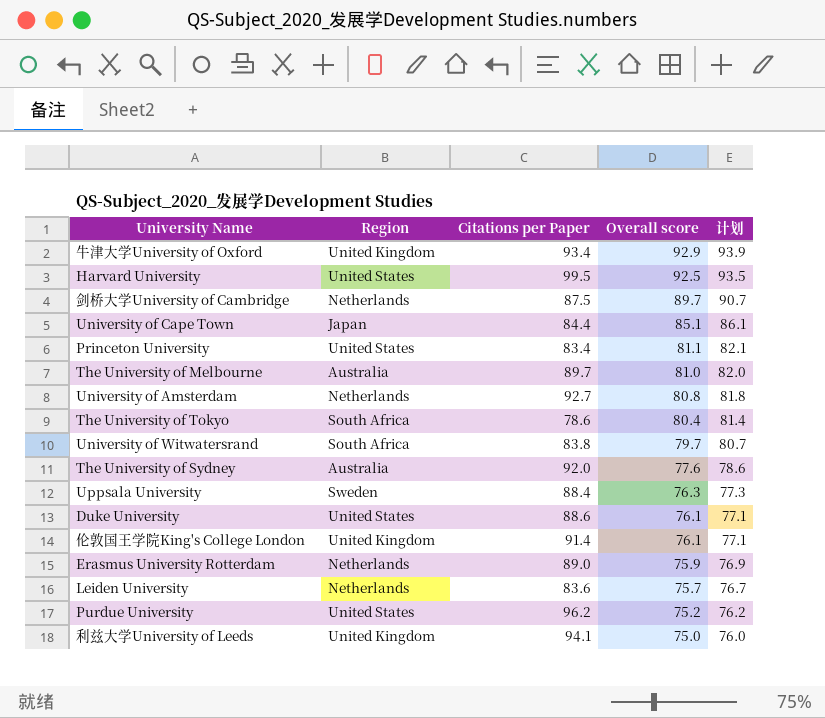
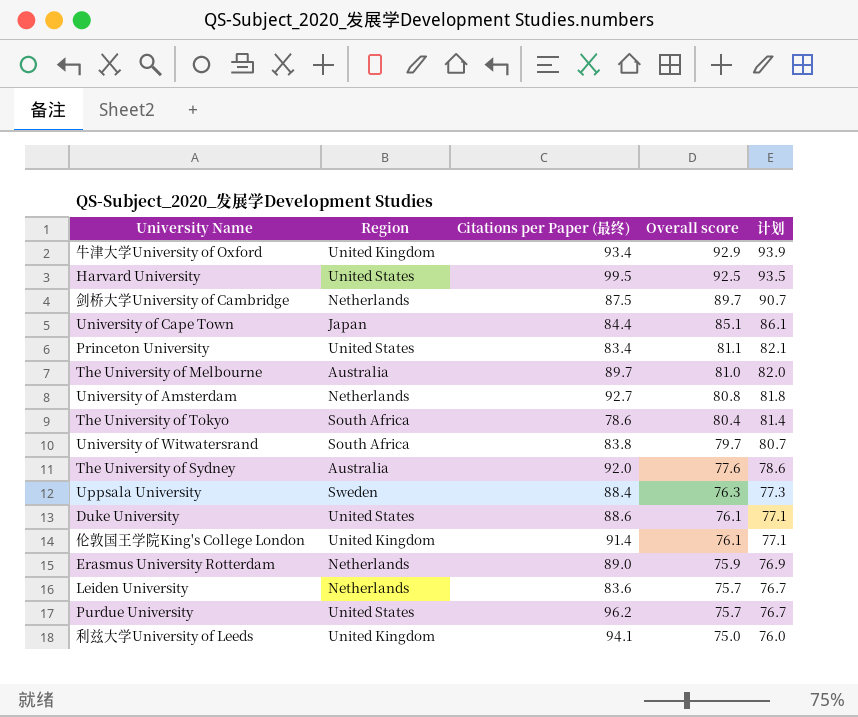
column name: Citations per Paper -> Citations per Paper (最终)
Purdue University | Overall score: 75.2 -> 75.7
Purdue University | 计划: 76.2 -> 76.7

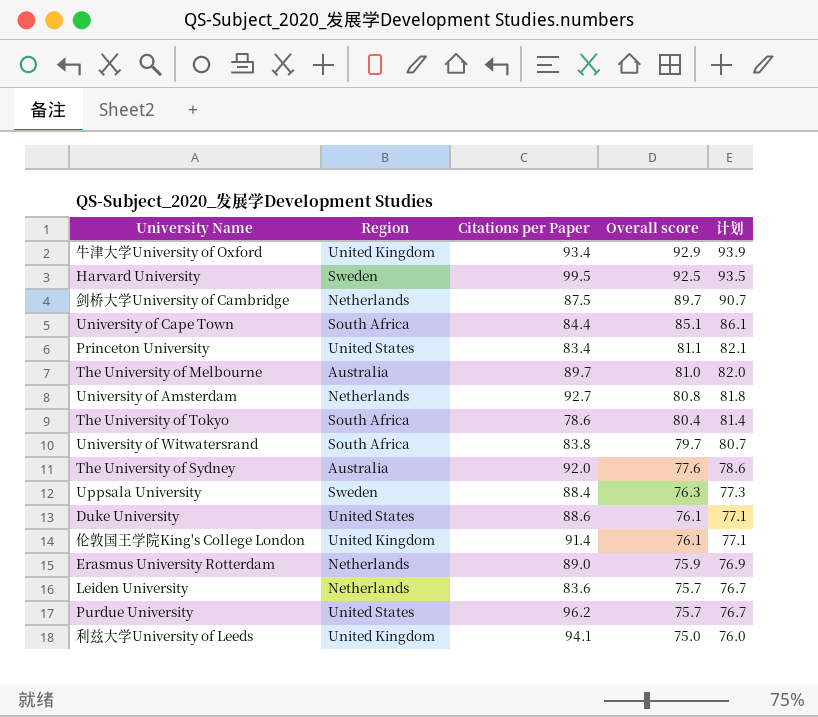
column name: Citations per Paper (最终) -> Citations per Paper
Harvard University | Region: United States -> Sweden
University of Cape Town | Region: Japan -> South Africa

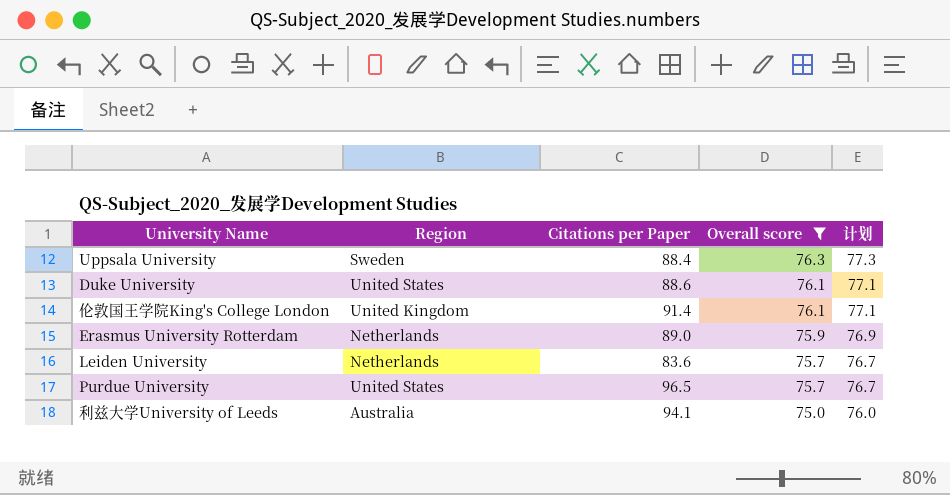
filter: none -> Overall score <= 76.3
Purdue University | Citations per Paper: 96.2 -> 96.5
利兹大学University of Leeds | Region: United Kingdom -> Australia

